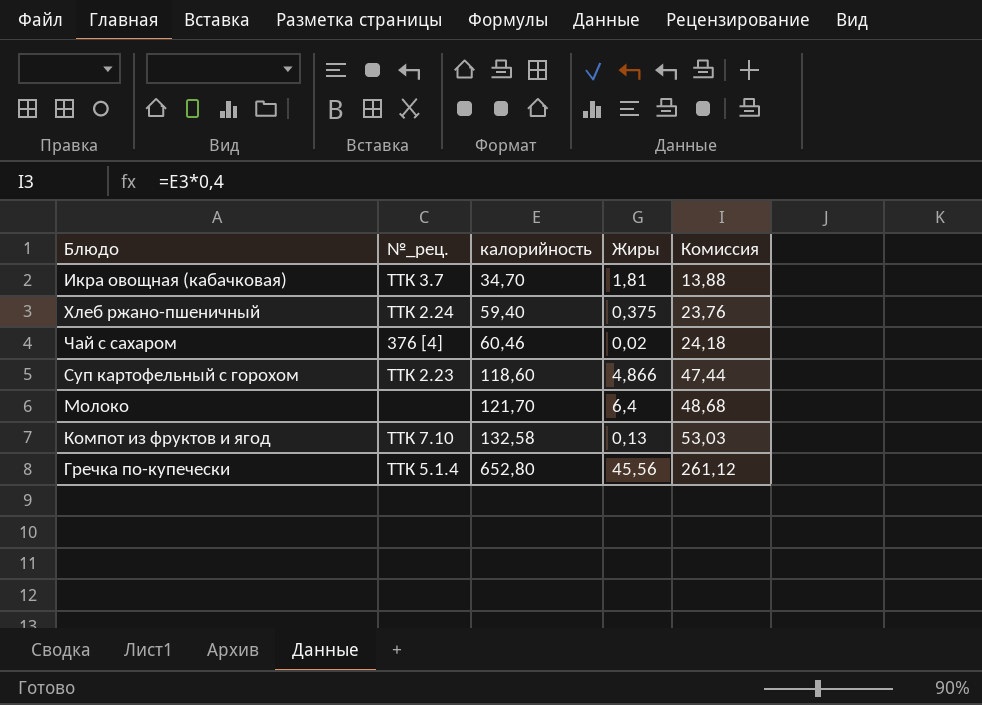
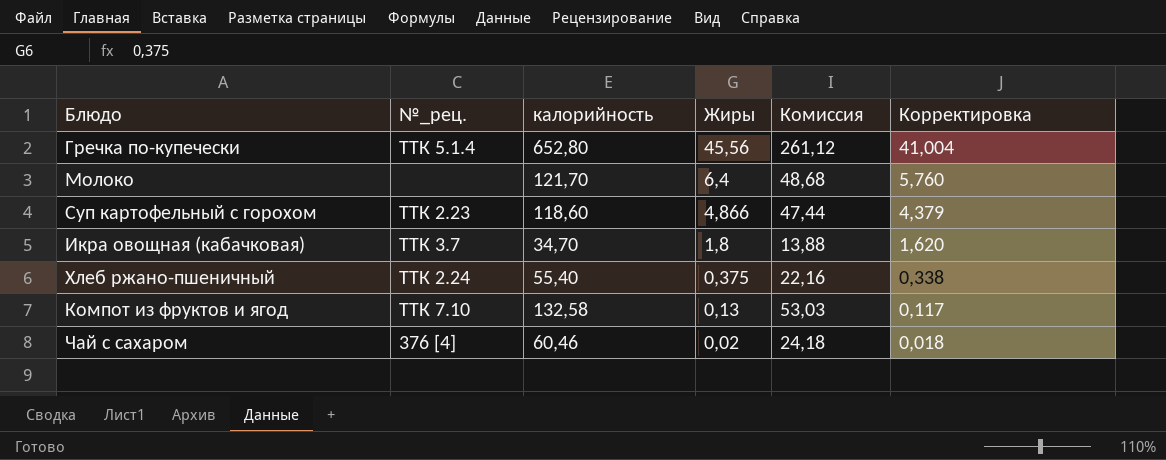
row order: калорийность ascending -> Жиры descending
column Корректировка | formula: none -> [Жиры] * 0,9
Икра овощная (кабачковая) | Жиры: 1,81 -> 1,8
Хлеб ржано-пшеничный | калорийность: 59,40 -> 55,40
Хлеб ржано-пшеничный | Комиссия: 23,76 -> 22,16

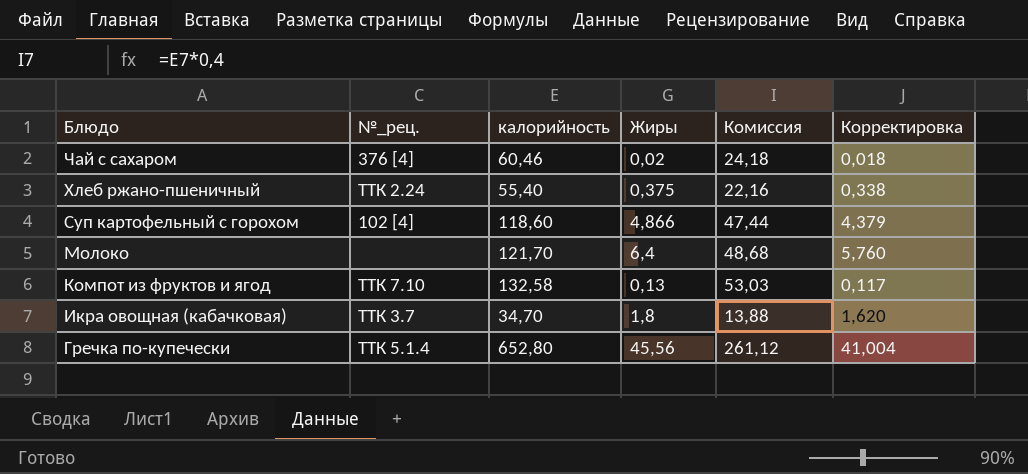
row order: Жиры descending -> Блюдо descending
Суп картофельный с горохом | №_рец.: ТТК 2.23 -> 102 [4]

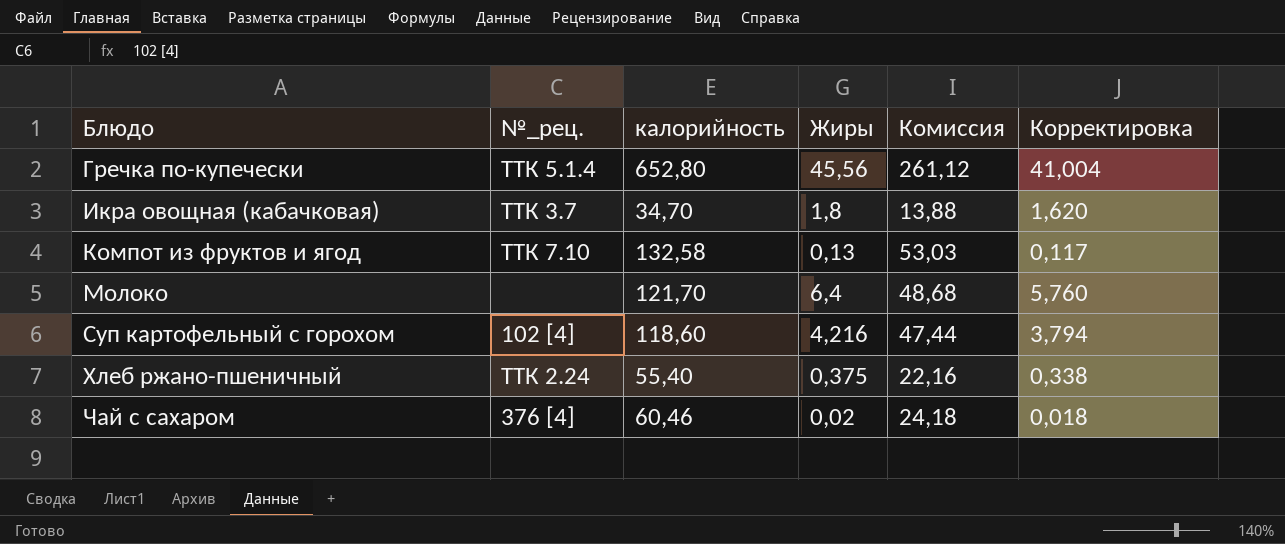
row order: Блюдо descending -> Блюдо ascending
Суп картофельный с горохом | Жиры: 4,866 -> 4,216
Суп картофельный с горохом | Корректировка: 4,379 -> 3,794

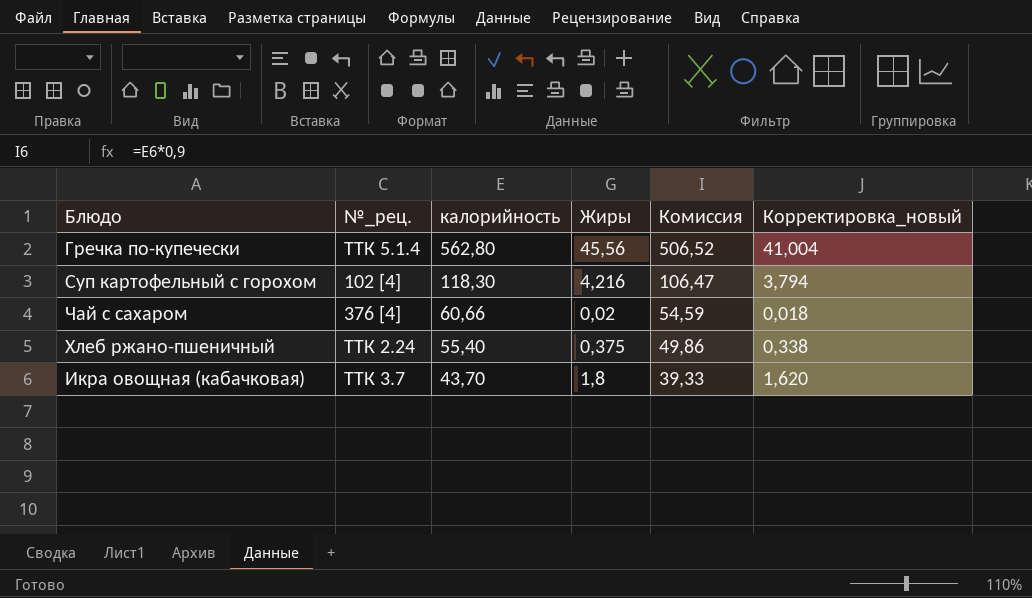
row order: Блюдо ascending -> калорийность descending
column Комиссия | formula: [калорийность] * 0,4 -> [калорийность] * 0,9
column name: Корректировка -> Корректировка_новый
row Компот из фруктов и ягод: ТТК 7.10 | 132,58 | 0,13 | 53,03 | 0,117 -> none
row Молоко: none | 121,70 | 6,4 | 48,68 | 5,760 -> none
Гречка по-купечески | калорийность: 652,80 -> 562,80
Суп картофельный с горохом | калорийность: 118,60 -> 118,30
Чай с сахаром | калорийность: 60,46 -> 60,66
Икра овощная (кабачковая) | калорийность: 34,70 -> 43,70

